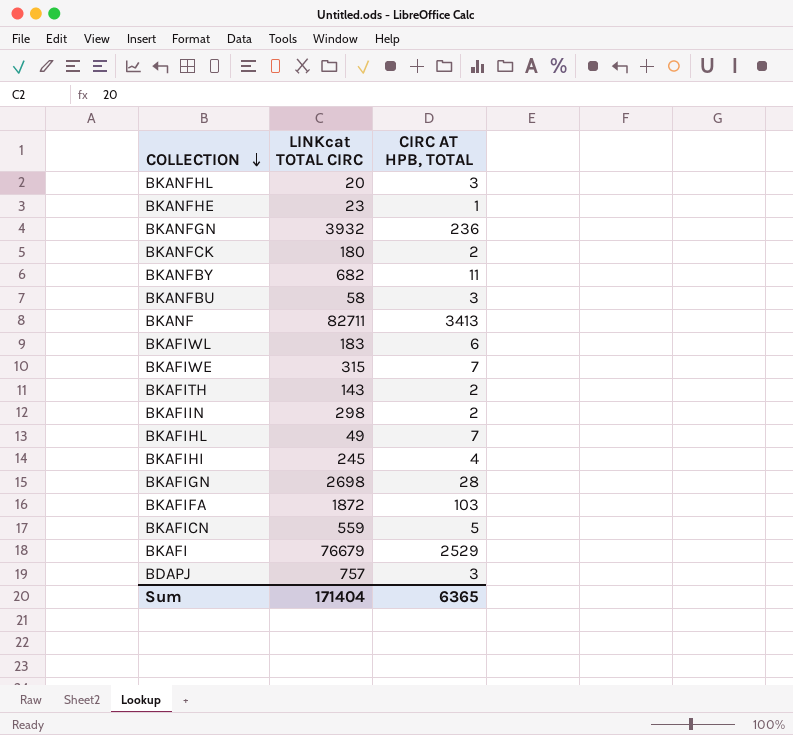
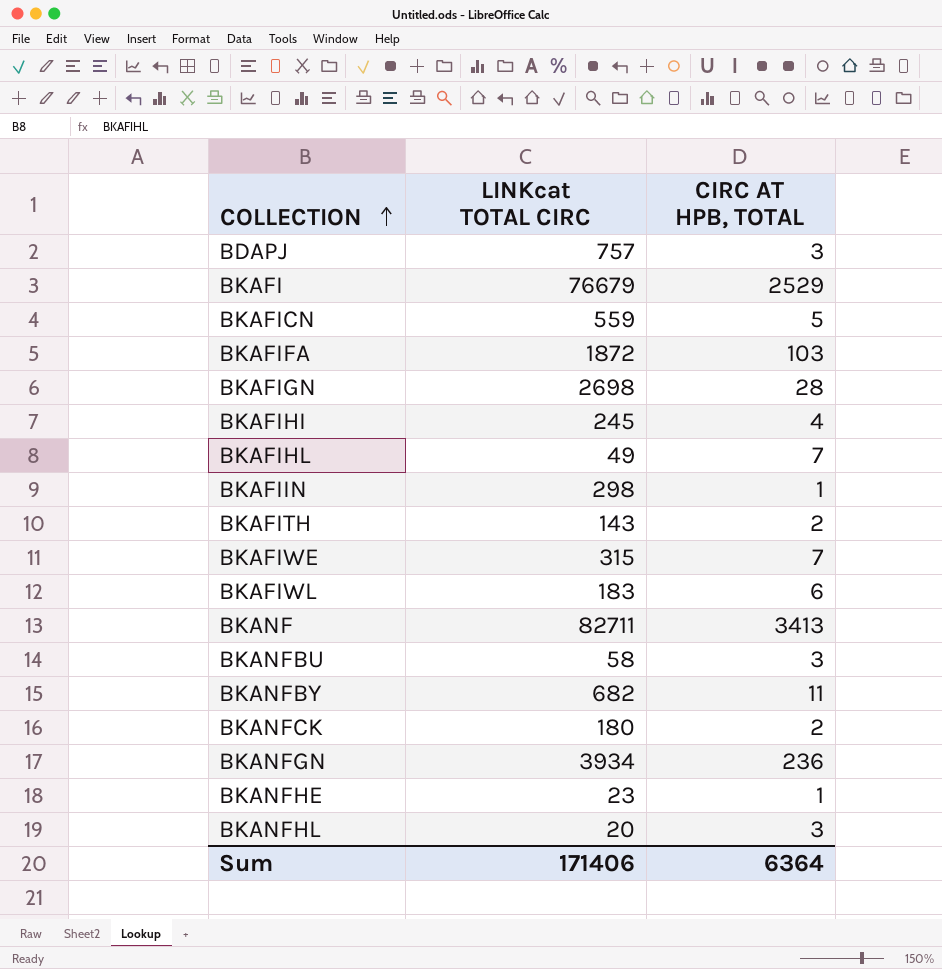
row order: COLLECTION descending -> COLLECTION ascending
BKAFIIN | CIRC AT HPB, TOTAL: 2 -> 1
BKANFGN | LINKcat TOTAL CIRC: 3932 -> 3934
Sum | LINKcat TOTAL CIRC: 171404 -> 171406
Sum | CIRC AT HPB, TOTAL: 6365 -> 6364

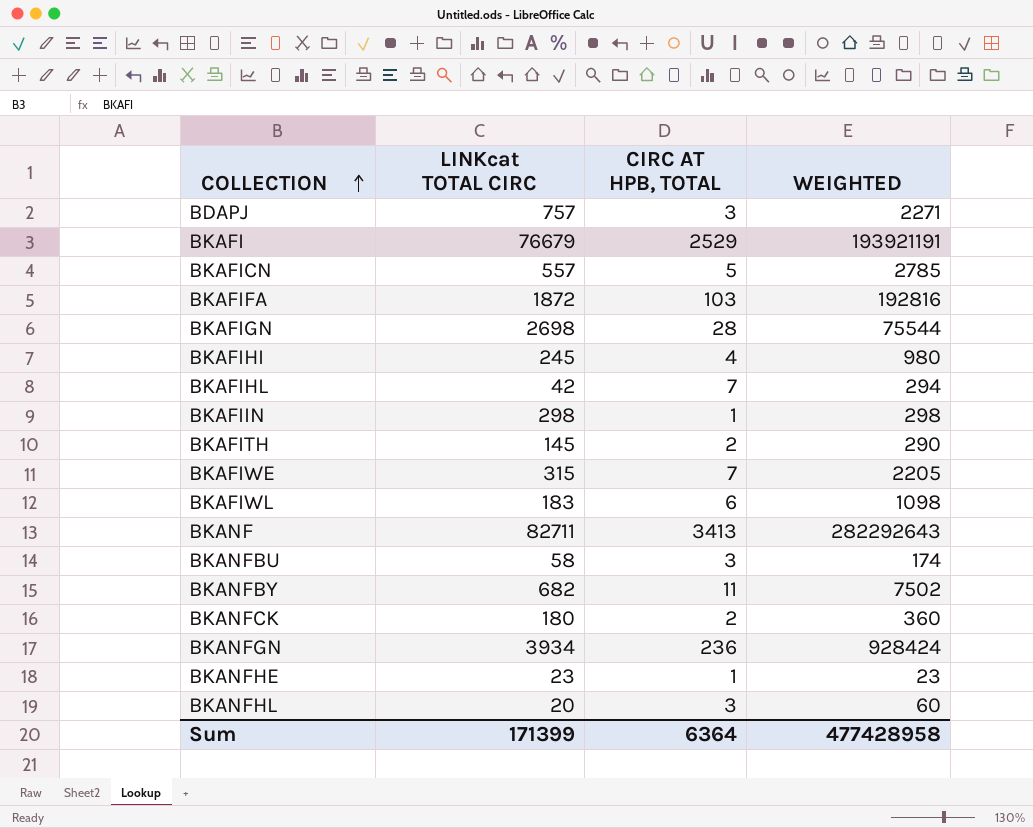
column WEIGHTED | formula: none -> [LINKcat TOTAL CIRC] * [CIRC AT HPB, TOTAL]
BKAFICN | LINKcat TOTAL CIRC: 559 -> 557
BKAFIHL | LINKcat TOTAL CIRC: 49 -> 42
BKAFITH | LINKcat TOTAL CIRC: 143 -> 145
Sum | LINKcat TOTAL CIRC: 171406 -> 171399

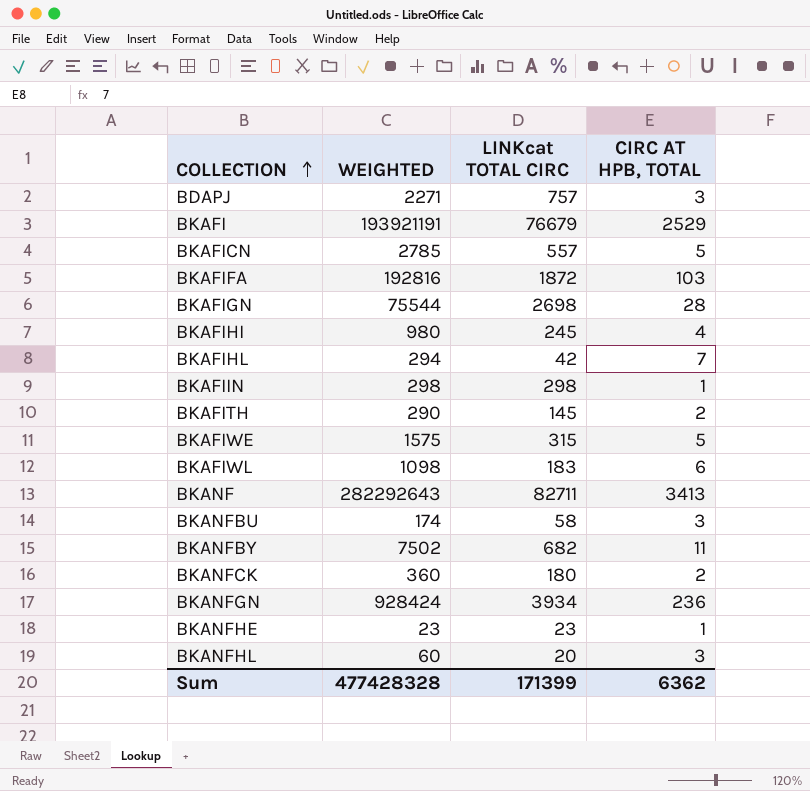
column WEIGHTED | position: 4 -> 2
BKAFIWE | WEIGHTED: 2205 -> 1575
BKAFIWE | CIRC AT HPB, TOTAL: 7 -> 5
Sum | WEIGHTED: 477428958 -> 477428328
Sum | CIRC AT HPB, TOTAL: 6364 -> 6362

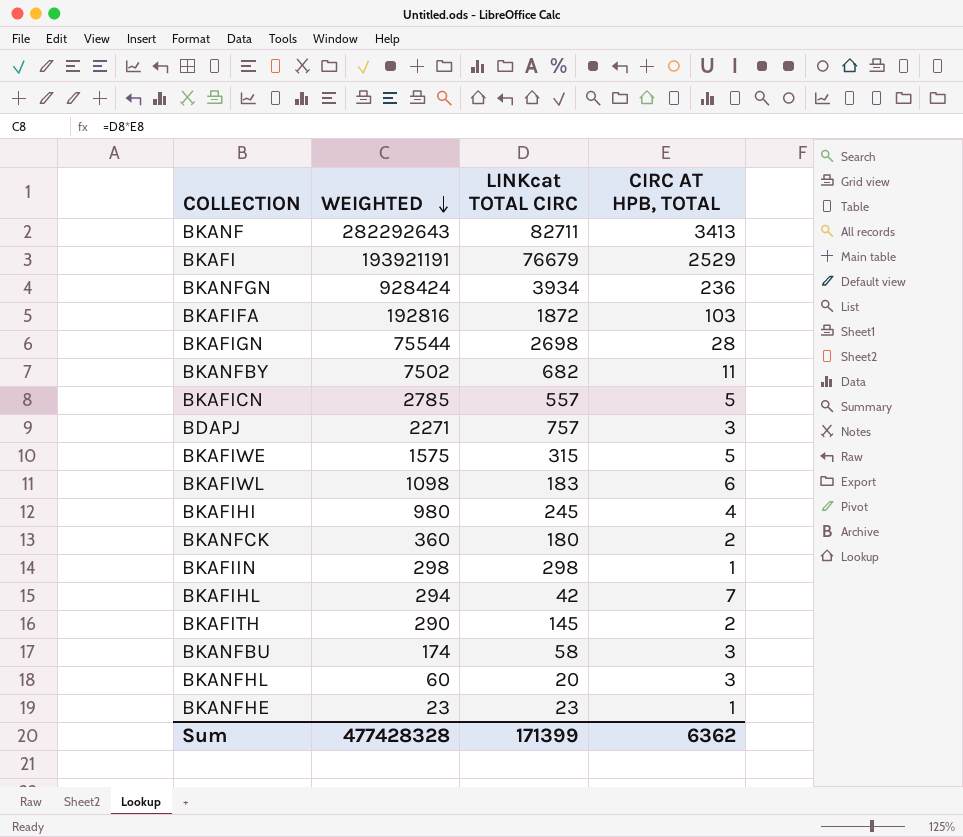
row order: COLLECTION ascending -> WEIGHTED descending

